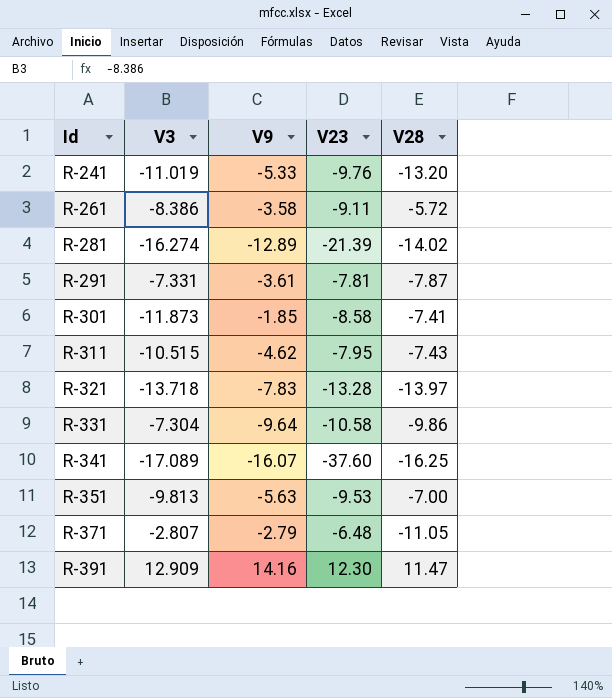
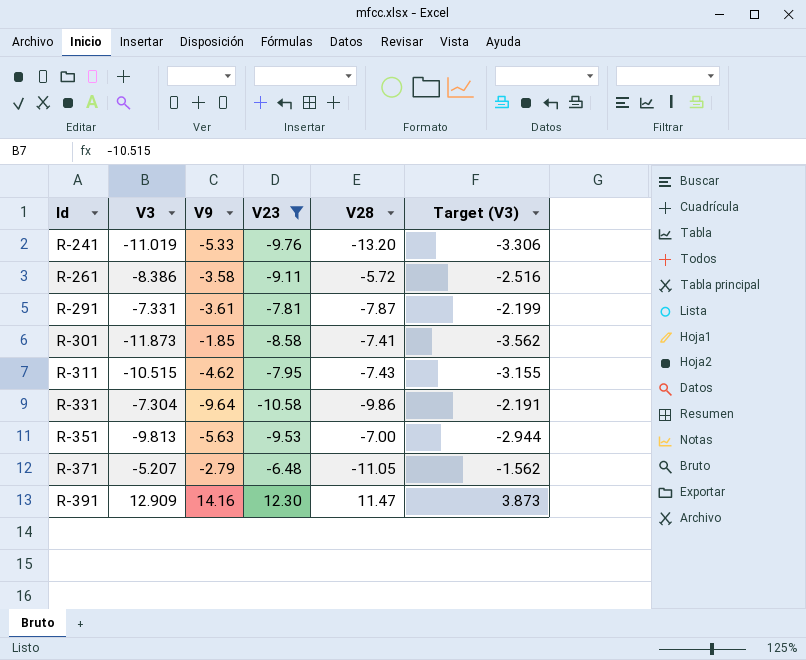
filter: none -> V23 >= -10.58
column Target (V3) | formula: none -> [V3] * 0.3
R-371 | V3: -2.807 -> -5.207

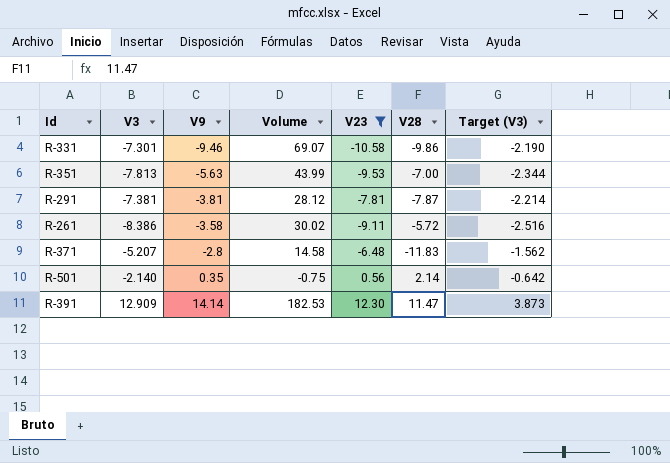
row order: Id ascending -> V9 ascending
column Volume | formula: none -> [V3] * [V9]
row R-241: -11.019 | -5.33 | -9.76 | -13.20 | -3.306 -> none
row R-301: -11.873 | -1.85 | -8.58 | -7.41 | -3.562 -> none
row R-311: -10.515 | -4.62 | -7.95 | -7.43 | -3.155 -> none
R-331 | V3: -7.304 -> -7.301
R-331 | V9: -9.64 -> -9.46
R-331 | Target (V3): -2.191 -> -2.190
R-351 | V3: -9.813 -> -7.813
R-351 | Target (V3): -2.944 -> -2.344
R-291 | V3: -7.331 -> -7.381
R-291 | V9: -3.61 -> -3.81
R-291 | Target (V3): -2.199 -> -2.214
R-371 | V9: -2.79 -> -2.8
R-371 | V28: -11.05 -> -11.83
row R-501: none -> -2.140 | 0.35 | -0.75 | 0.56 | 2.14 | -0.642
R-391 | V9: 14.16 -> 14.14

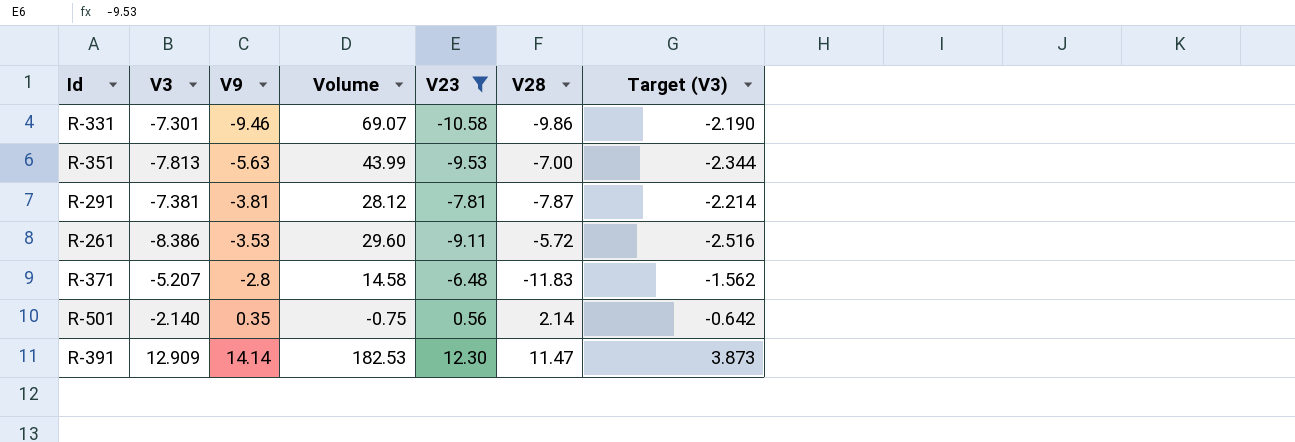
R-261 | V9: -3.58 -> -3.53
R-261 | Volume: 30.02 -> 29.60

